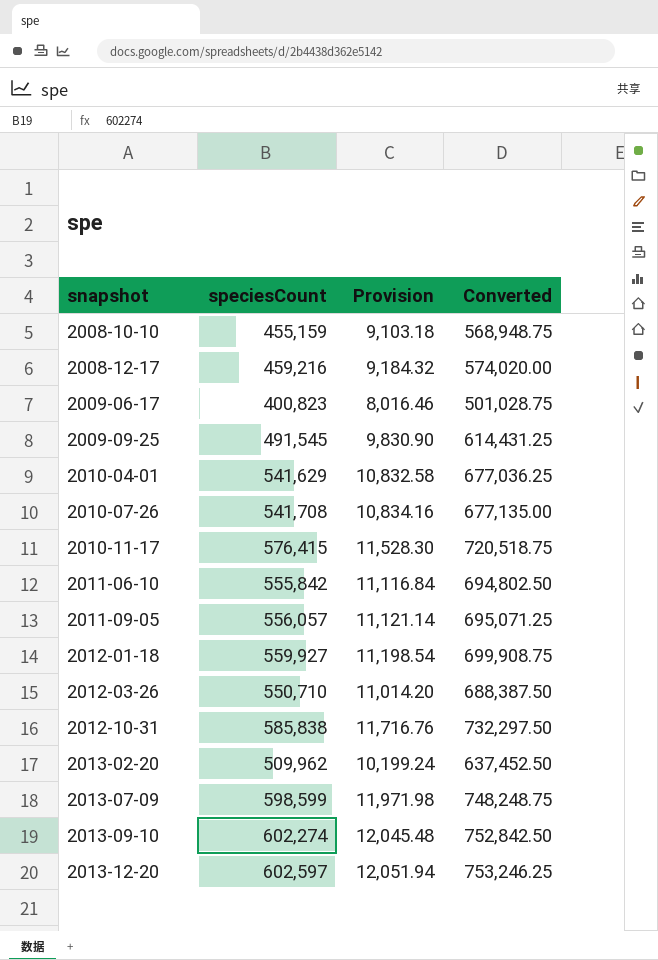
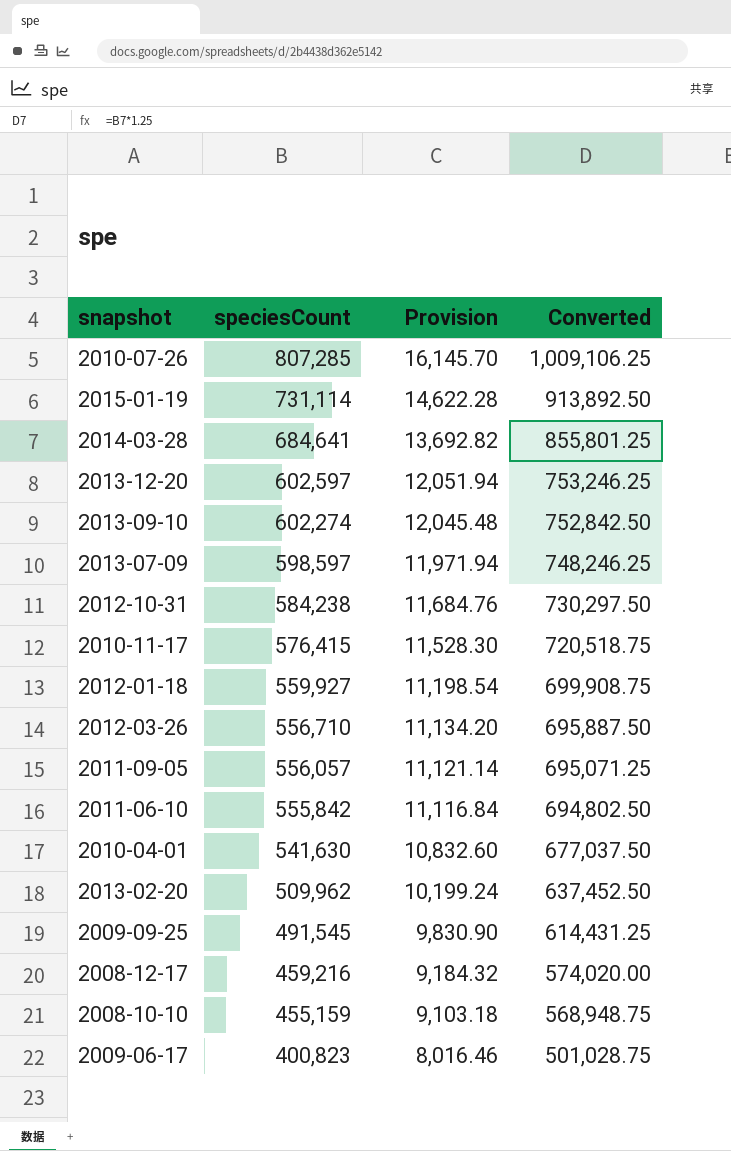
row order: snapshot ascending -> speciesCount descending
2010-07-26 | speciesCount: 541,708 -> 807,285
2010-07-26 | Provision: 10,834.16 -> 16,145.70
2010-07-26 | Converted: 677,135.00 -> 1,009,106.25
row 2015-01-19: none -> 731,114 | 14,622.28 | 913,892.50
row 2014-03-28: none -> 684,641 | 13,692.82 | 855,801.25
2013-07-09 | speciesCount: 598,599 -> 598,597
2013-07-09 | Provision: 11,971.98 -> 11,971.94
2013-07-09 | Converted: 748,248.75 -> 748,246.25
2012-10-31 | speciesCount: 585,838 -> 584,238
2012-10-31 | Provision: 11,716.76 -> 11,684.76
2012-10-31 | Converted: 732,297.50 -> 730,297.50
2012-03-26 | speciesCount: 550,710 -> 556,710
2012-03-26 | Provision: 11,014.20 -> 11,134.20
2012-03-26 | Converted: 688,387.50 -> 695,887.50
2010-04-01 | speciesCount: 541,629 -> 541,630
2010-04-01 | Provision: 10,832.58 -> 10,832.60
2010-04-01 | Converted: 677,036.25 -> 677,037.50

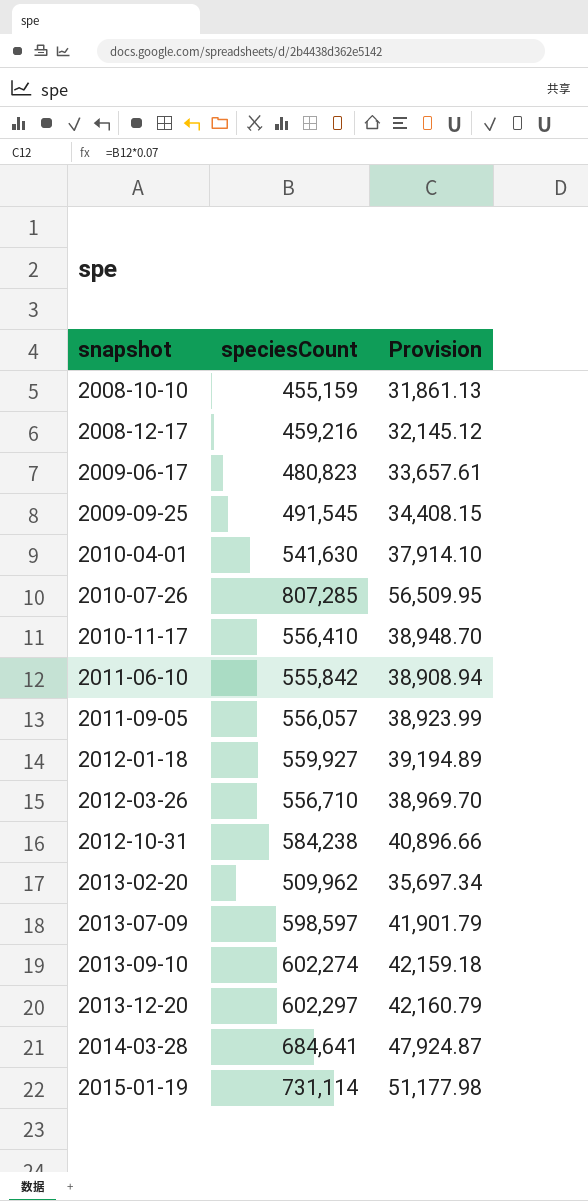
row order: speciesCount descending -> snapshot ascending
column Converted | formula: [speciesCount] * 1.25 -> none
column Provision | formula: [speciesCount] * 0.02 -> [speciesCount] * 0.07
2009-06-17 | speciesCount: 400,823 -> 480,823
2010-11-17 | speciesCount: 576,415 -> 556,410
2013-12-20 | speciesCount: 602,597 -> 602,297

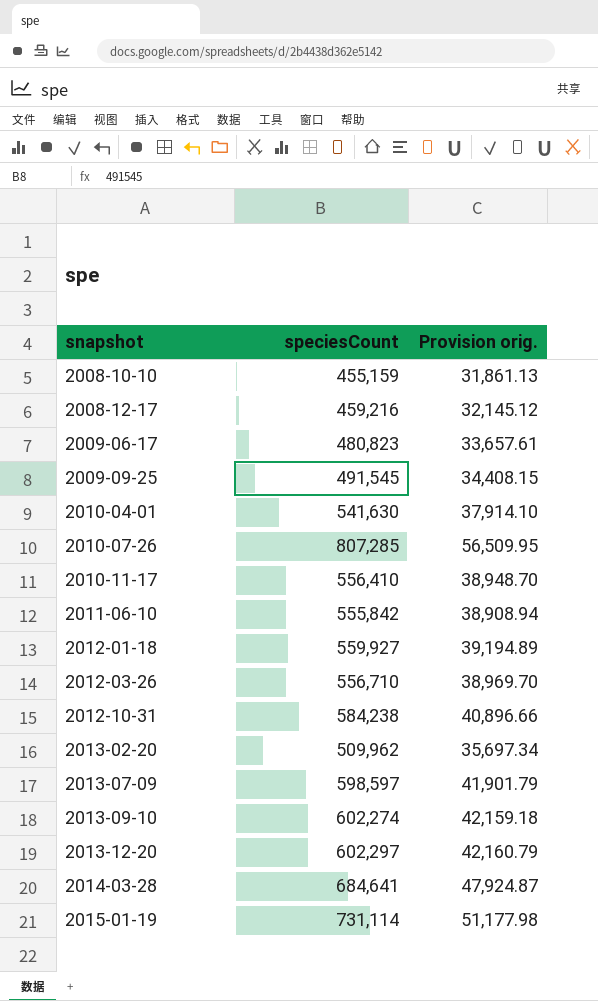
column name: Provision -> Provision orig.
row 2011-09-05: 556,057 | 38,923.99 -> none

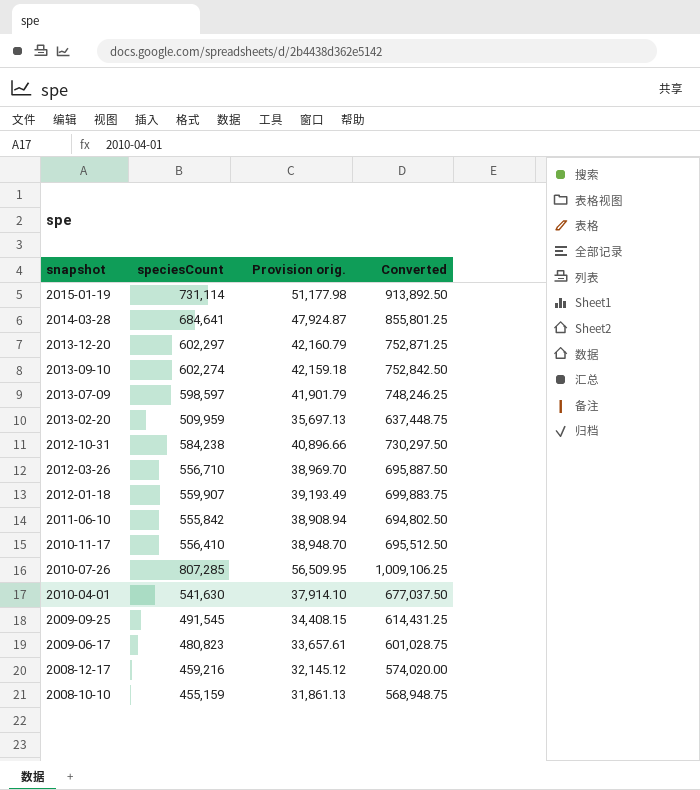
row order: snapshot ascending -> snapshot descending
column Converted | formula: none -> [speciesCount] * 1.25
2013-02-20 | speciesCount: 509,962 -> 509,959
2013-02-20 | Provision orig.: 35,697.34 -> 35,697.13
2012-01-18 | speciesCount: 559,927 -> 559,907
2012-01-18 | Provision orig.: 39,194.89 -> 39,193.49

